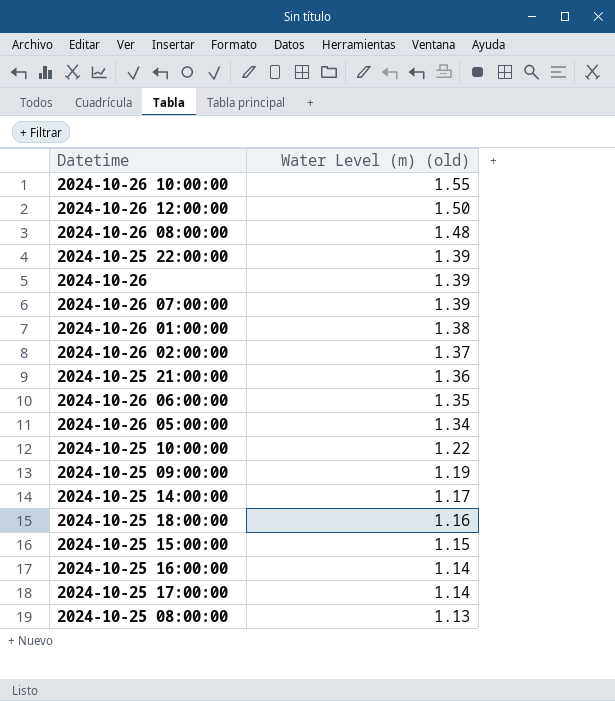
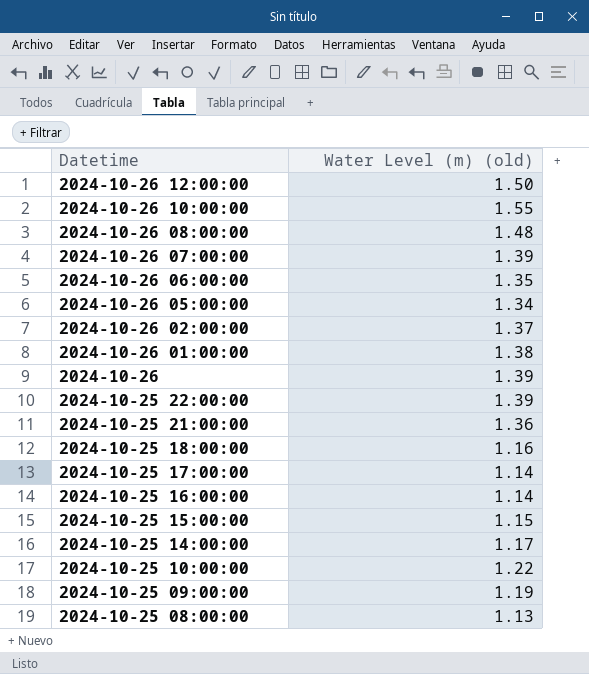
row order: Water Level (m) (old) descending -> Datetime descending

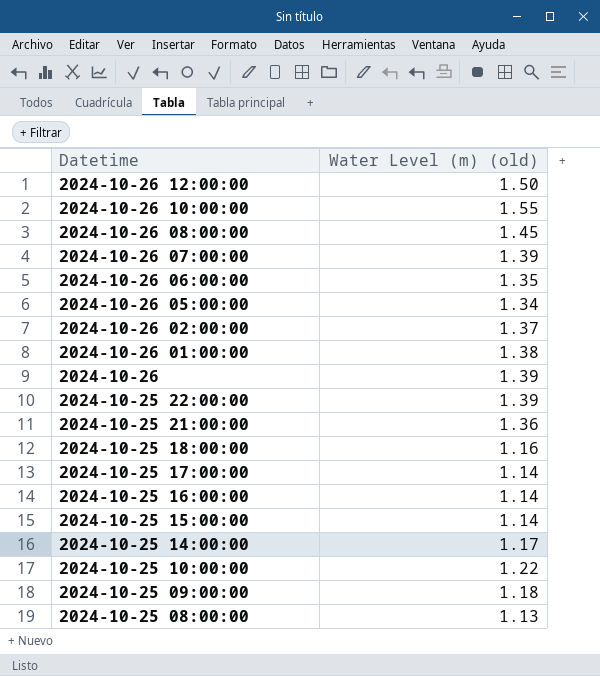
2024-10-26 08:00:00 | Water Level (m) (old): 1.48 -> 1.45
2024-10-25 15:00:00 | Water Level (m) (old): 1.15 -> 1.14
2024-10-25 09:00:00 | Water Level (m) (old): 1.19 -> 1.18

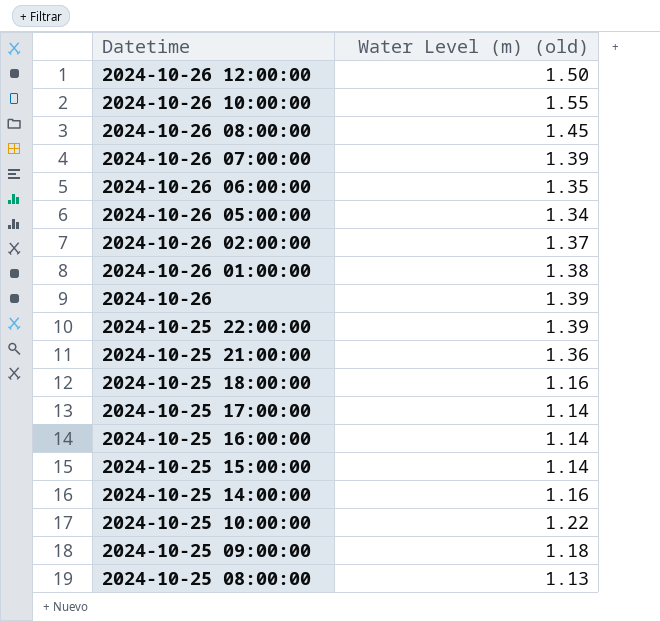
2024-10-25 14:00:00 | Water Level (m) (old): 1.17 -> 1.16

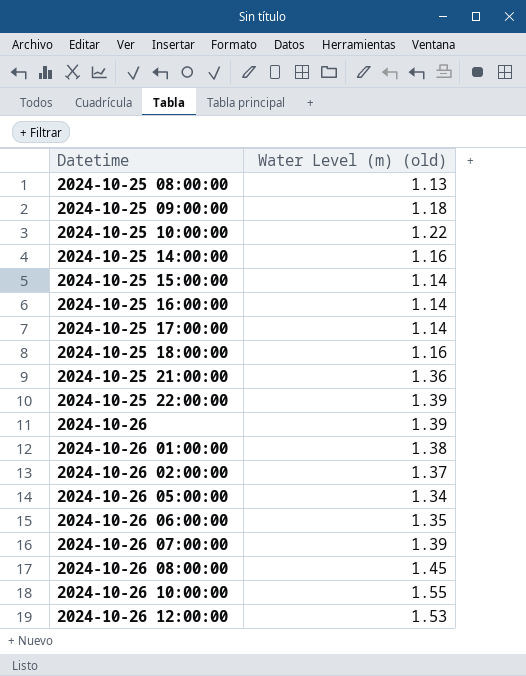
row order: Datetime descending -> Datetime ascending
2024-10-26 12:00:00 | Water Level (m) (old): 1.50 -> 1.53

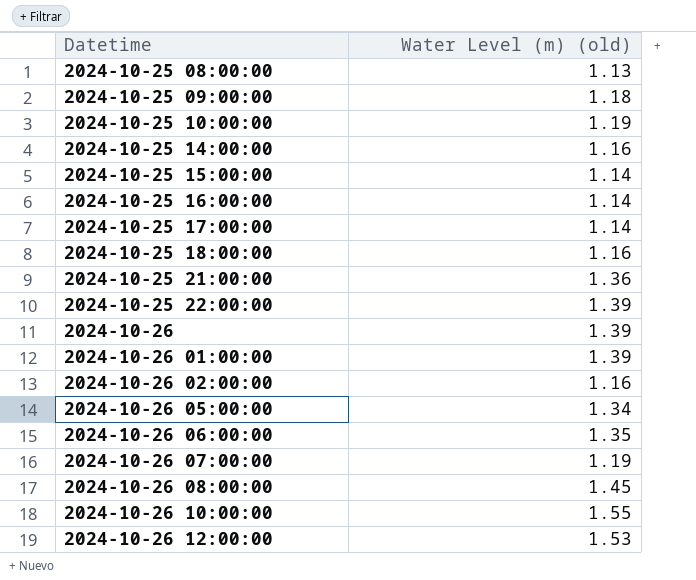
2024-10-25 10:00:00 | Water Level (m) (old): 1.22 -> 1.19
2024-10-26 01:00:00 | Water Level (m) (old): 1.38 -> 1.39
2024-10-26 02:00:00 | Water Level (m) (old): 1.37 -> 1.16
2024-10-26 07:00:00 | Water Level (m) (old): 1.39 -> 1.19

